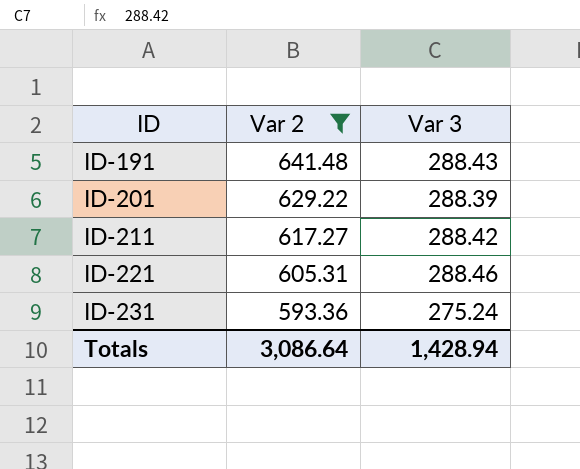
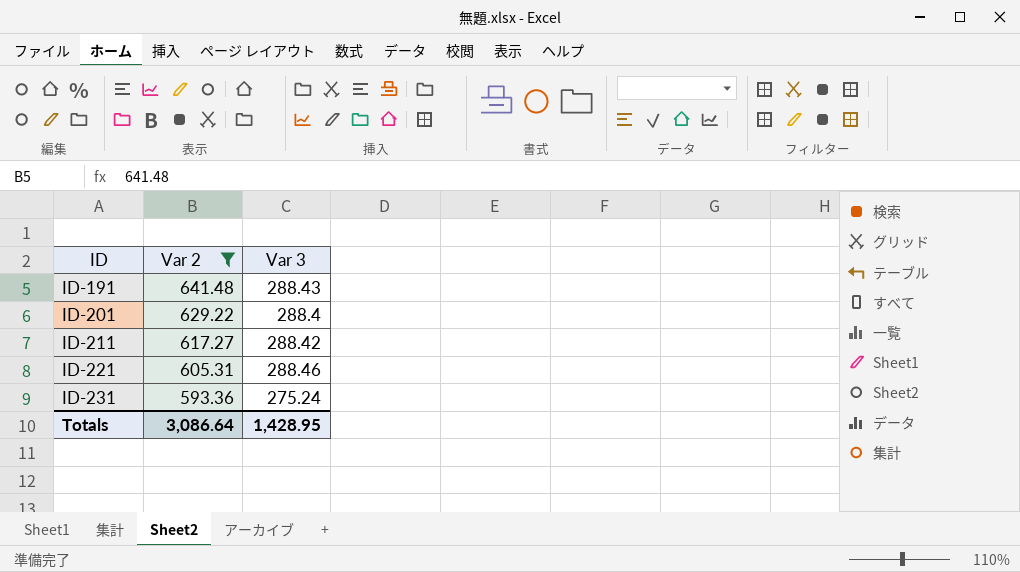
ID-201 | Var 3: 288.39 -> 288.4
Totals | Var 3: 1,428.94 -> 1,428.95

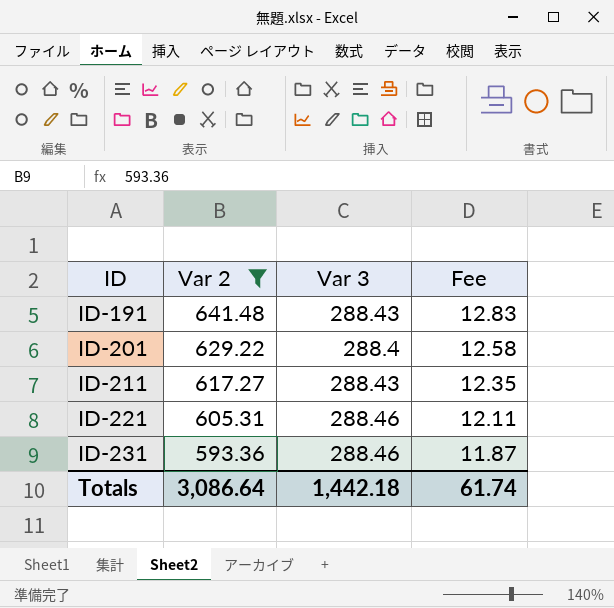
column Fee | formula: none -> [Var 2] * 0.02
ID-211 | Var 3: 288.42 -> 288.43
ID-231 | Var 3: 275.24 -> 288.46
Totals | Var 3: 1,428.95 -> 1,442.18

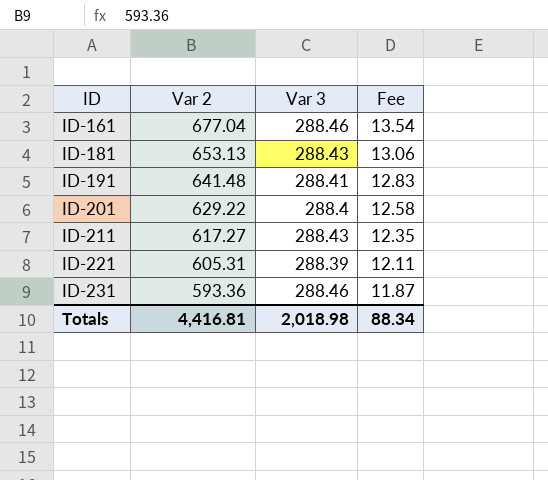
filter: Var 2 <= 641.48 -> none
ID-191 | Var 3: 288.43 -> 288.41
ID-221 | Var 3: 288.46 -> 288.39
Totals | Var 2: 3,086.64 -> 4,416.81
Totals | Var 3: 1,442.18 -> 2,018.98
Totals | Fee: 61.74 -> 88.34

